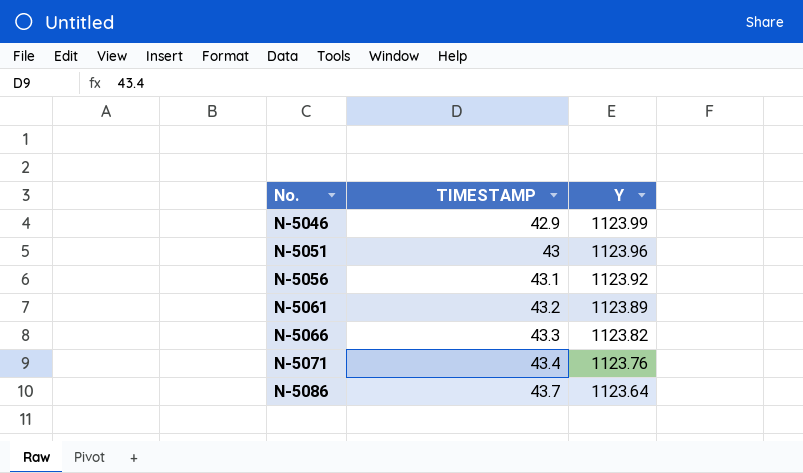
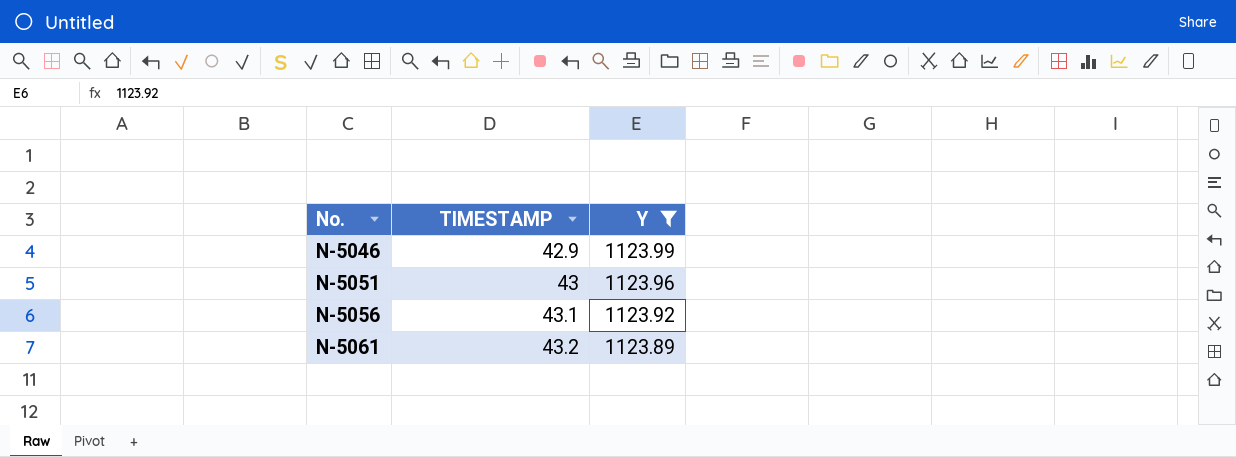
filter: none -> Y >= 1123.89

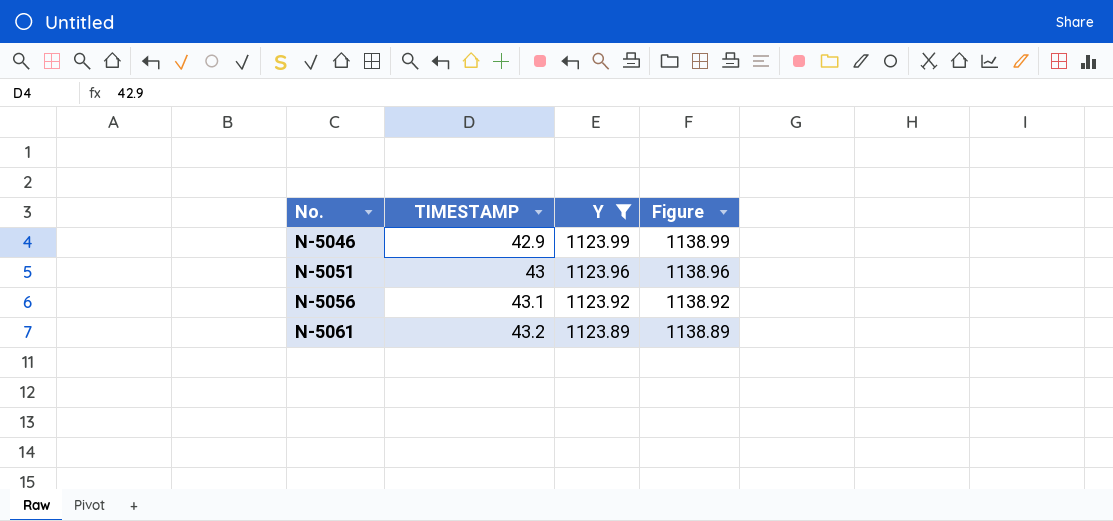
column Figure | formula: none -> [Y] + 15

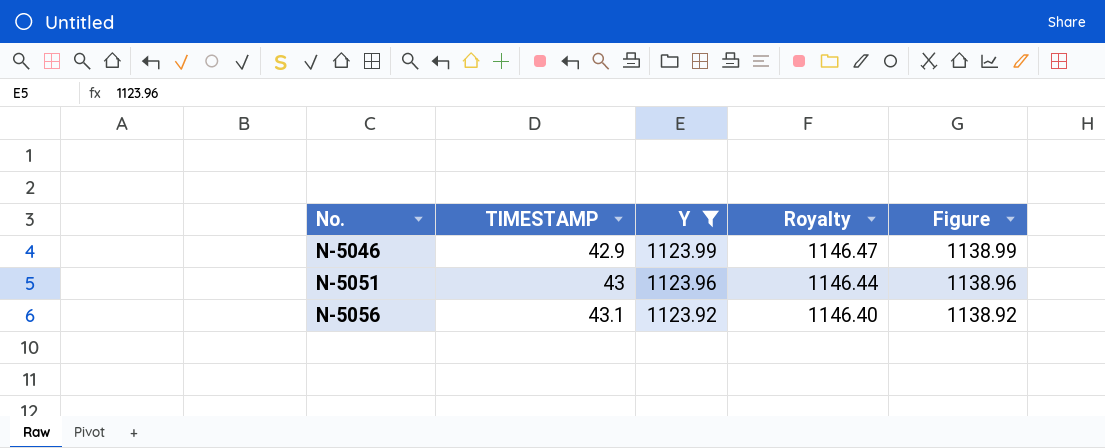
column Royalty | formula: none -> [Y] * 1.02
row N-5061: 43.2 | 1123.89 | 1138.89 -> none

